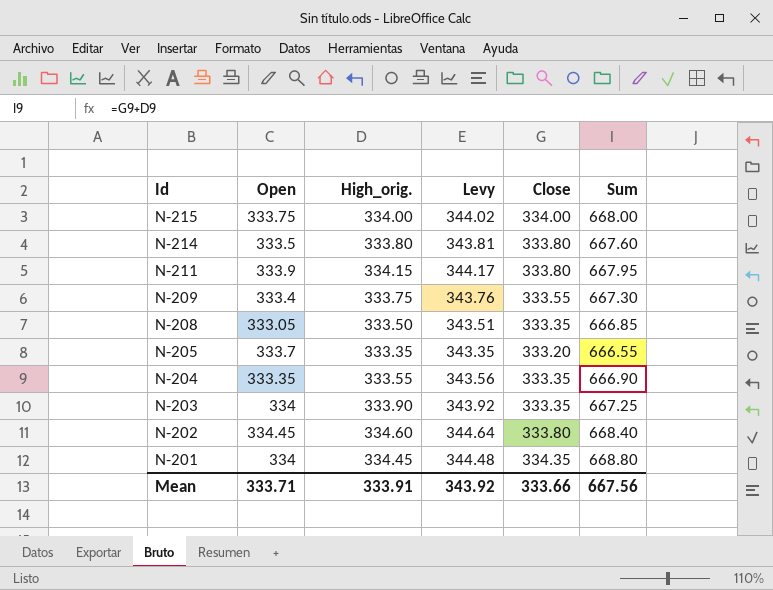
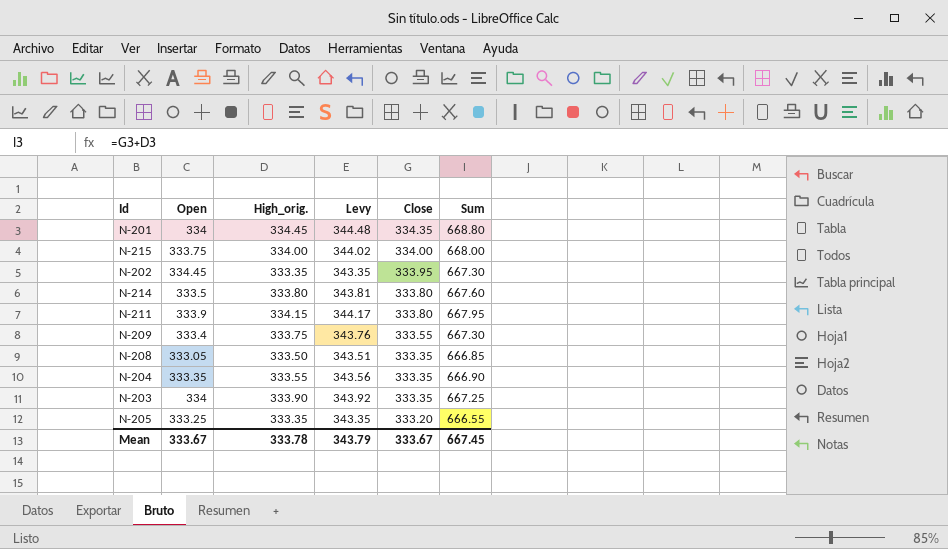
row order: Id descending -> Close descending
N-202 | High_orig.: 334.60 -> 333.35
N-202 | Levy: 344.64 -> 343.35
N-202 | Close: 333.80 -> 333.95
N-202 | Sum: 668.40 -> 667.30
N-205 | Open: 333.7 -> 333.25
Mean | Open: 333.71 -> 333.67
Mean | High_orig.: 333.91 -> 333.78
Mean | Levy: 343.92 -> 343.79
Mean | Close: 333.66 -> 333.67
Mean | Sum: 667.56 -> 667.45

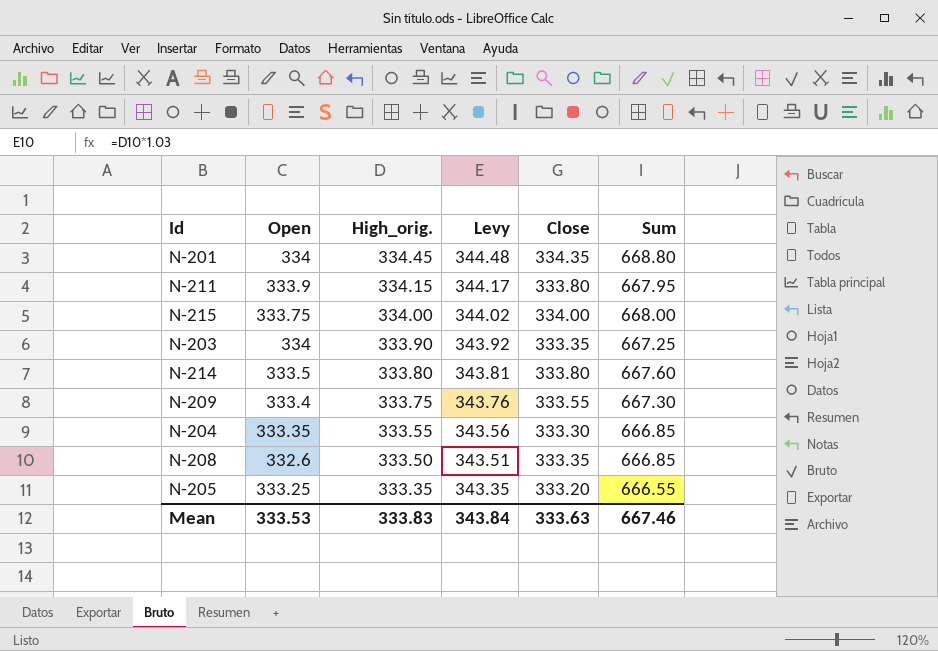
row order: Close descending -> High_orig. descending
row N-202: 334.45 | 333.35 | 343.35 | 333.95 | 667.30 -> none
N-204 | Close: 333.35 -> 333.30
N-204 | Sum: 666.90 -> 666.85
N-208 | Open: 333.05 -> 332.6
Mean | Open: 333.67 -> 333.53
Mean | High_orig.: 333.78 -> 333.83
Mean | Levy: 343.79 -> 343.84
Mean | Close: 333.67 -> 333.63
Mean | Sum: 667.45 -> 667.46

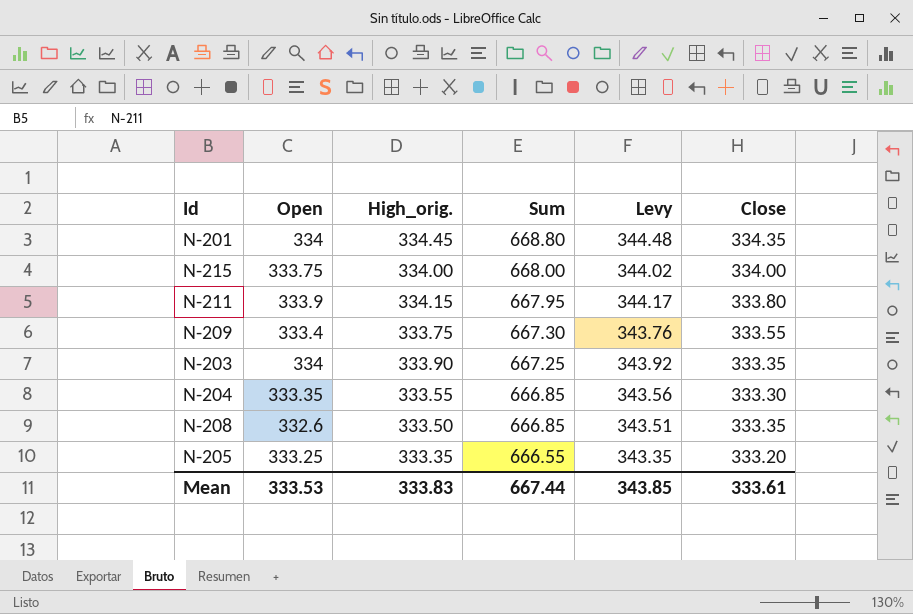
row order: High_orig. descending -> Sum descending
column Sum | position: 6 -> 4
row N-214: 333.5 | 333.80 | 343.81 | 333.80 | 667.60 -> none
Mean | Sum: 667.46 -> 667.44
Mean | Levy: 343.84 -> 343.85
Mean | Close: 333.63 -> 333.61

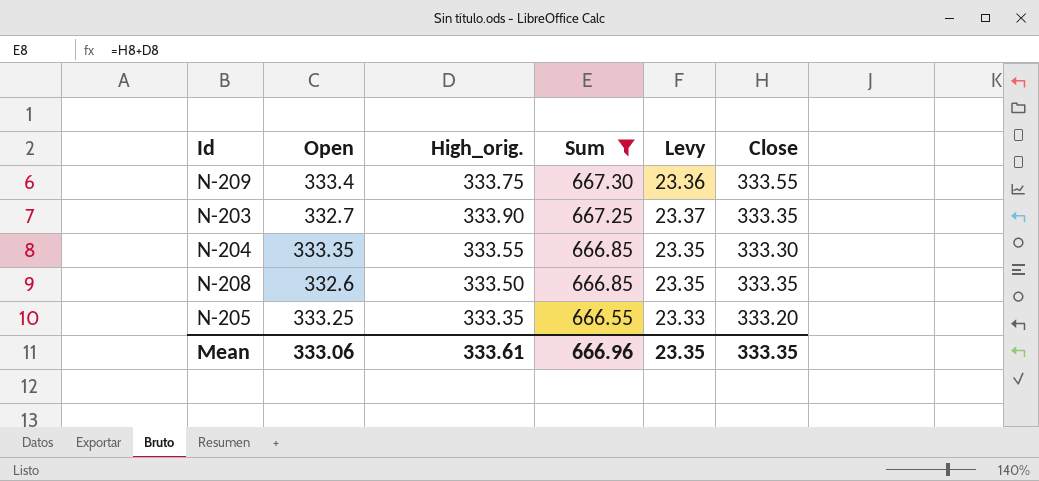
filter: none -> Sum <= 667.30
column Levy | formula: [High_orig.] * 1.03 -> [High_orig.] * 0.07
N-203 | Open: 334 -> 332.7
Mean | Open: 333.53 -> 333.06
Mean | High_orig.: 333.83 -> 333.61
Mean | Sum: 667.44 -> 666.96
Mean | Levy: 343.85 -> 23.35
Mean | Close: 333.61 -> 333.35

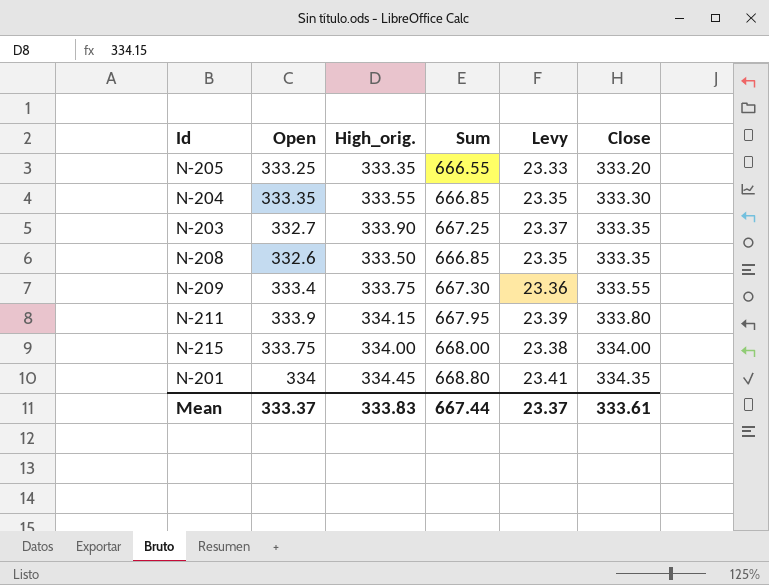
filter: Sum <= 667.30 -> none
row order: Sum descending -> Close ascending
Mean | Open: 333.06 -> 333.37
Mean | High_orig.: 333.61 -> 333.83
Mean | Sum: 666.96 -> 667.44
Mean | Levy: 23.35 -> 23.37
Mean | Close: 333.35 -> 333.61

